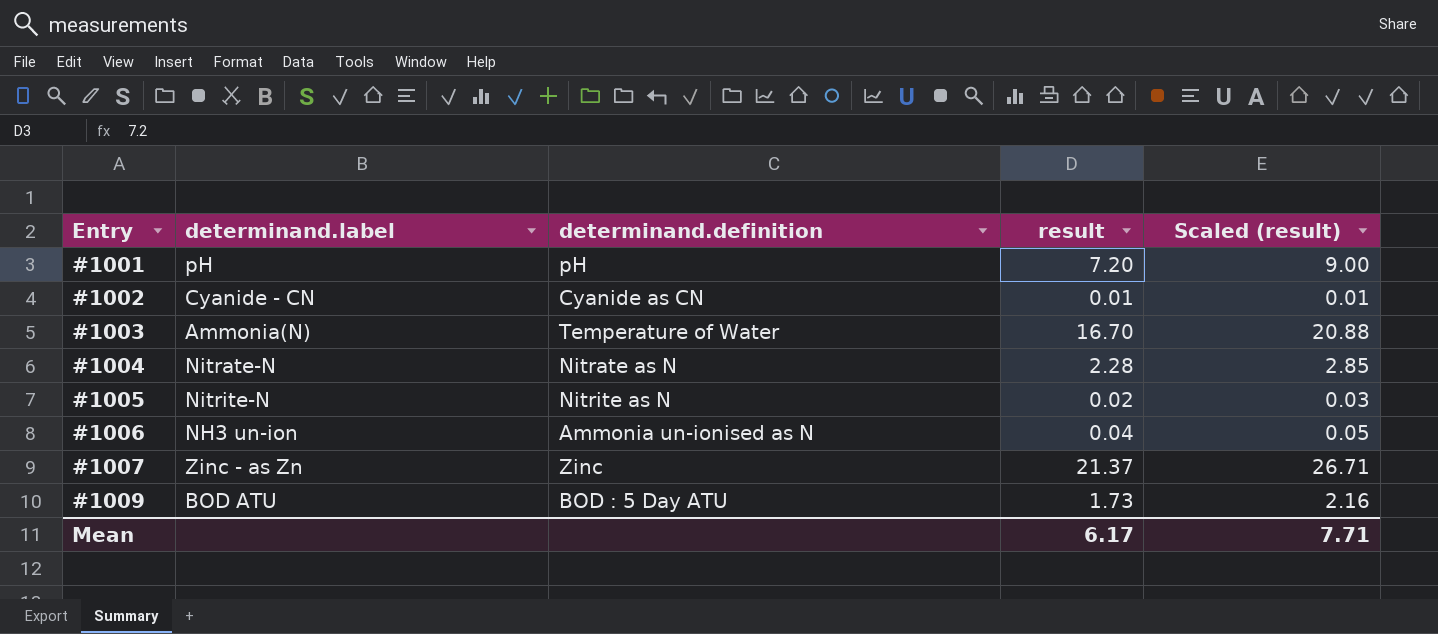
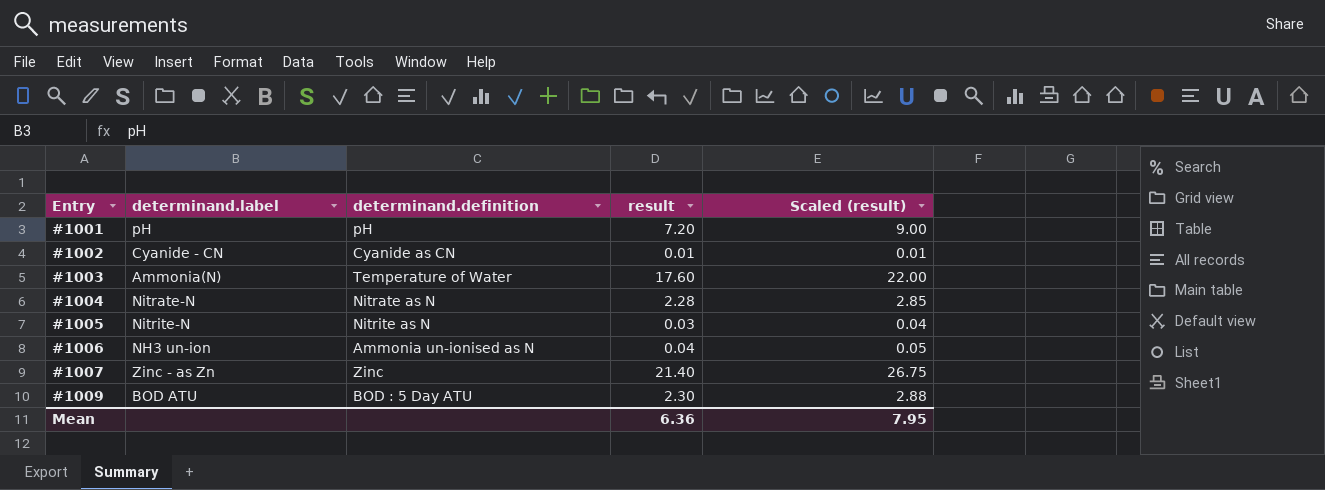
#1003 | result: 16.70 -> 17.60
#1003 | Scaled (result): 20.88 -> 22.00
#1005 | result: 0.02 -> 0.03
#1005 | Scaled (result): 0.03 -> 0.04
#1007 | result: 21.37 -> 21.40
#1007 | Scaled (result): 26.71 -> 26.75
#1009 | result: 1.73 -> 2.30
#1009 | Scaled (result): 2.16 -> 2.88
Mean | result: 6.17 -> 6.36
Mean | Scaled (result): 7.71 -> 7.95

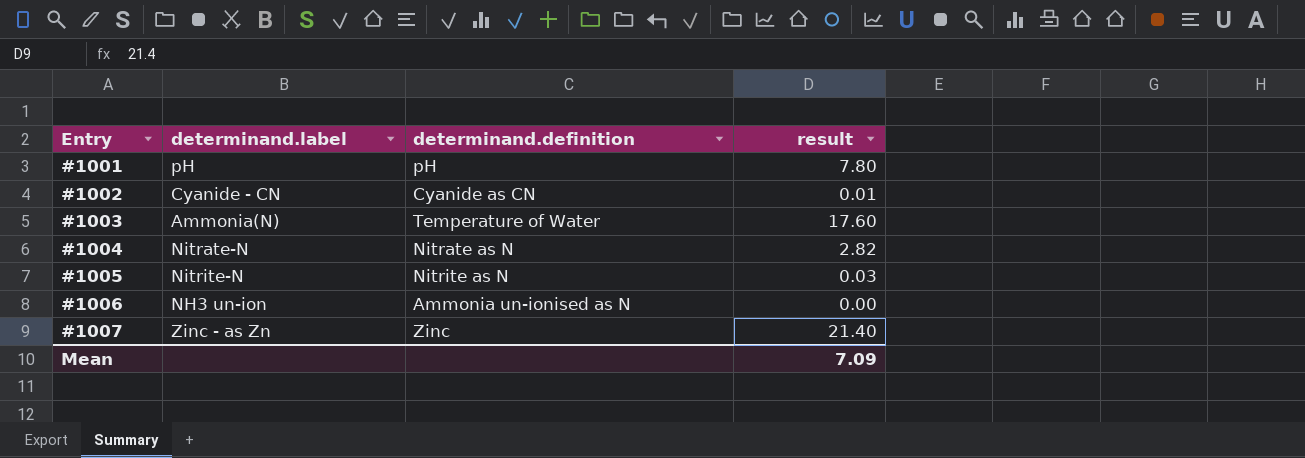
column Scaled (result) | formula: [result] * 1.25 -> none
row #1009: BOD ATU | BOD : 5 Day ATU | 2.30 | 2.88 -> none
#1001 | result: 7.20 -> 7.80
#1004 | result: 2.28 -> 2.82
#1006 | result: 0.04 -> 0.00
Mean | result: 6.36 -> 7.09

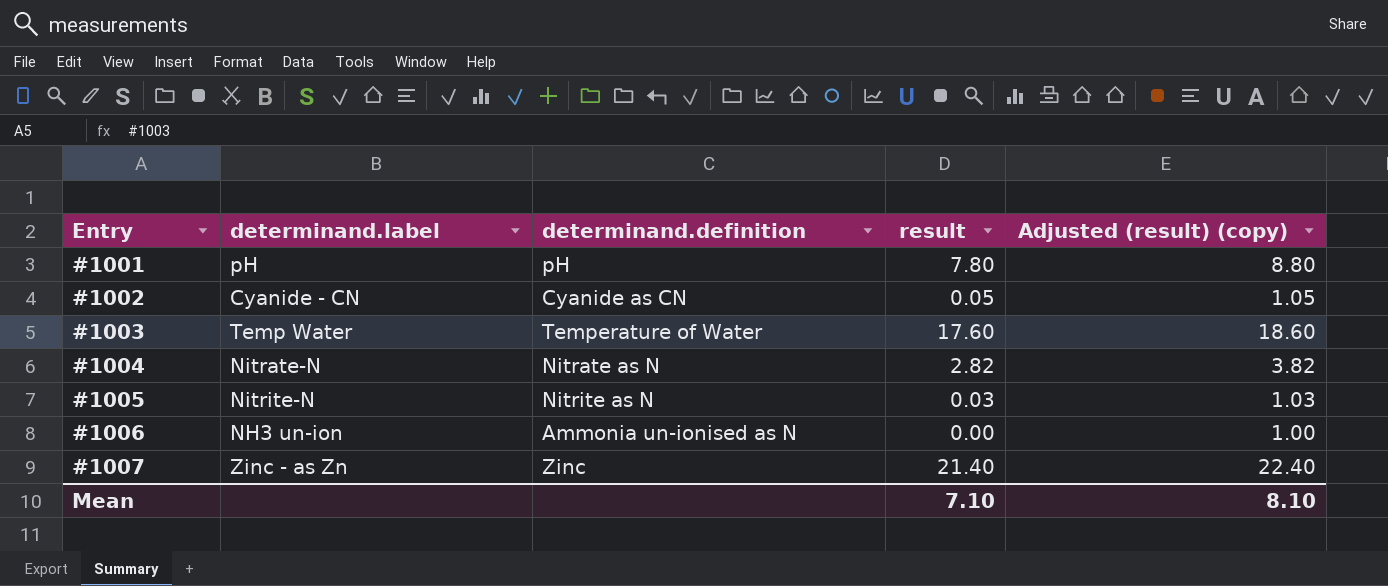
column Adjusted (result) (copy) | formula: none -> [result] + 1
#1002 | result: 0.01 -> 0.05
#1003 | determinand.label: Ammonia(N) -> Temp Water
Mean | result: 7.09 -> 7.10

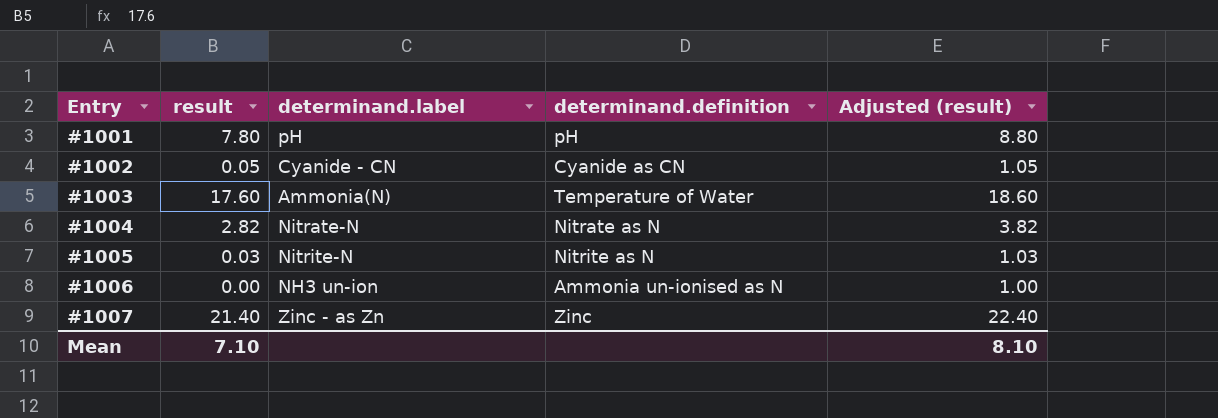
column result | position: 4 -> 2
column name: Adjusted (result) (copy) -> Adjusted (result)
#1003 | determinand.label: Temp Water -> Ammonia(N)

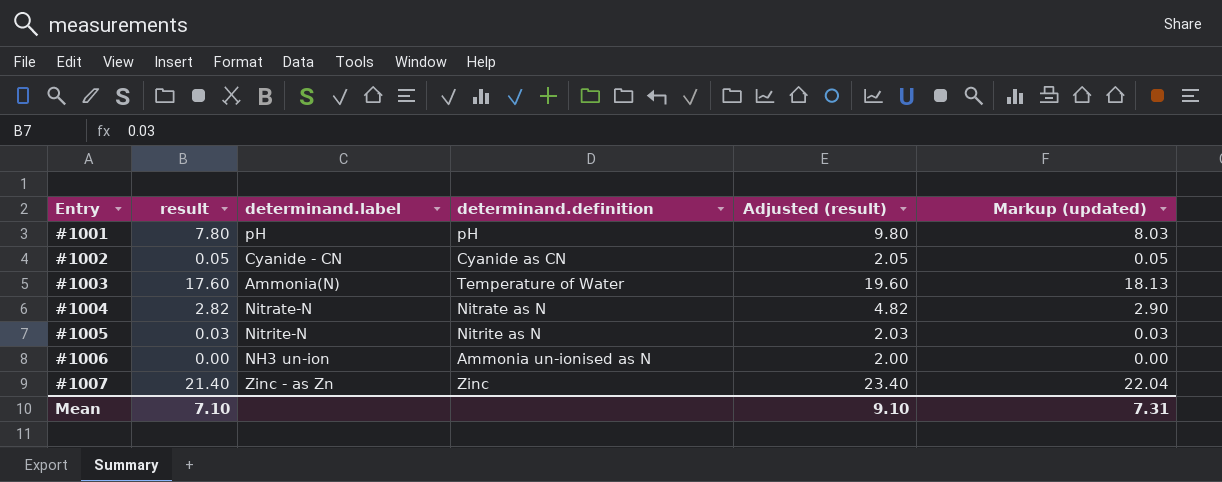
column Adjusted (result) | formula: [result] + 1 -> [result] + 2
column Markup (updated) | formula: none -> [result] * 1.03
Mean | Adjusted (result): 8.10 -> 9.10

